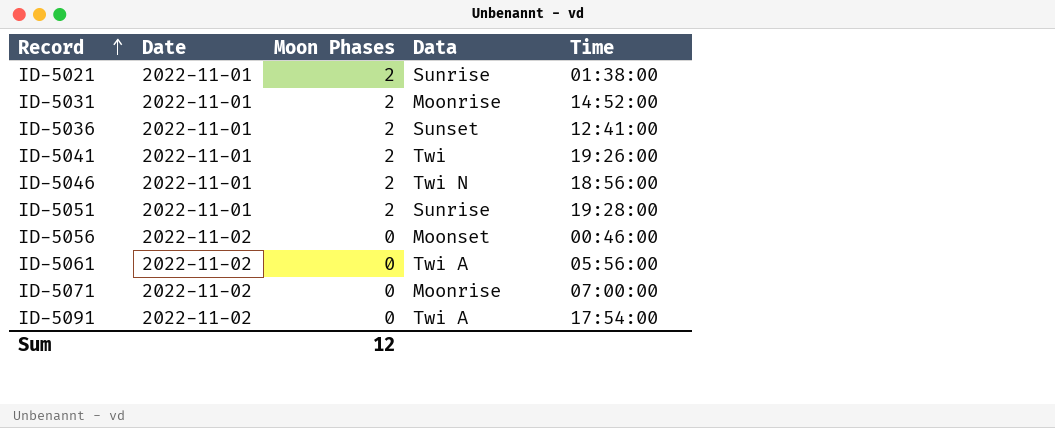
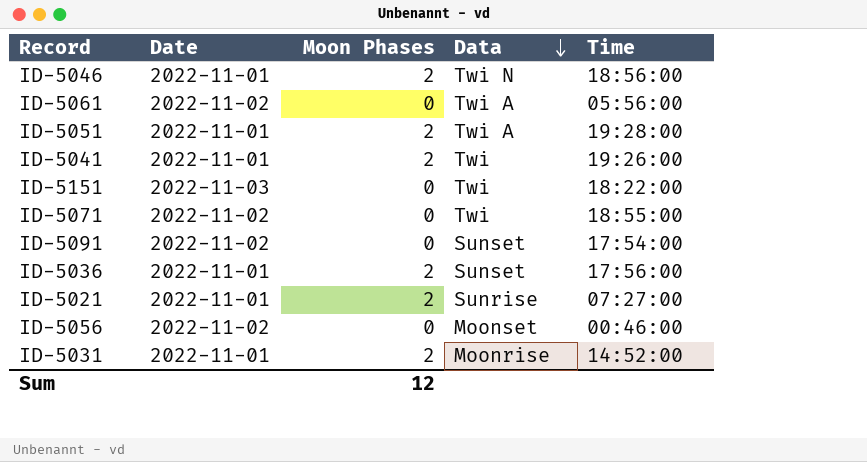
row order: Record ascending -> Data descending
ID-5051 | Data: Sunrise -> Twi A
row ID-5151: none -> 2022-11-03 | 0 | Twi | 18:22:00
ID-5071 | Data: Moonrise -> Twi
ID-5071 | Time: 07:00:00 -> 18:55:00
ID-5091 | Data: Twi A -> Sunset
ID-5036 | Time: 12:41:00 -> 17:56:00
ID-5021 | Time: 01:38:00 -> 07:27:00

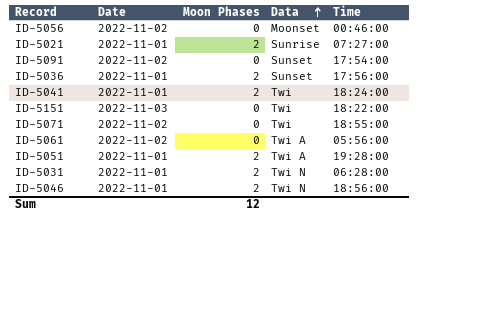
row order: Data descending -> Data ascending
ID-5041 | Time: 19:26:00 -> 18:24:00
ID-5031 | Data: Moonrise -> Twi N
ID-5031 | Time: 14:52:00 -> 06:28:00

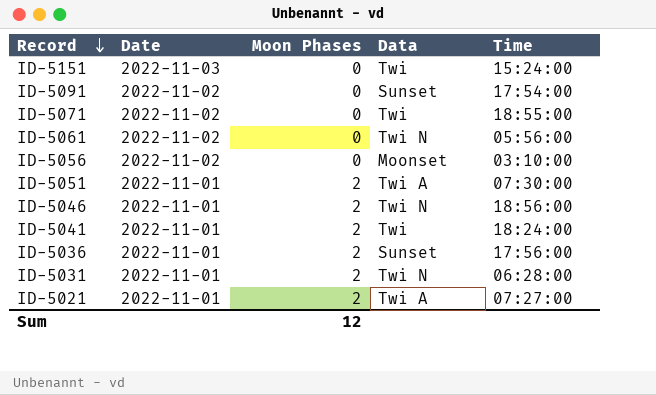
row order: Data ascending -> Record descending
ID-5151 | Time: 18:22:00 -> 15:24:00
ID-5061 | Data: Twi A -> Twi N
ID-5056 | Time: 00:46:00 -> 03:10:00
ID-5051 | Time: 19:28:00 -> 07:30:00
ID-5021 | Data: Sunrise -> Twi A

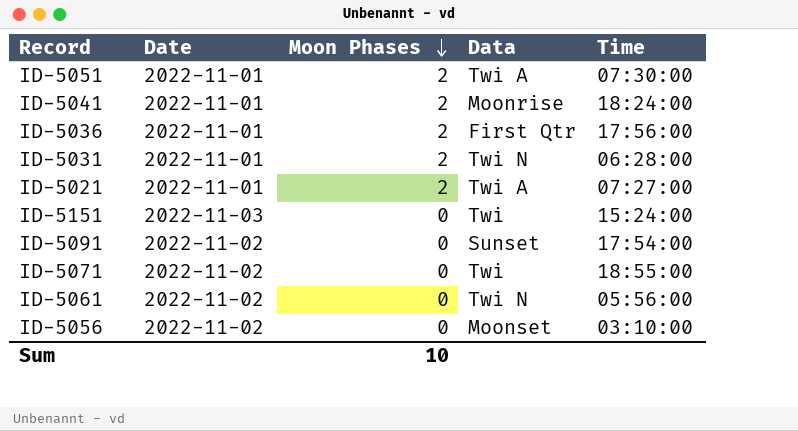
row order: Record descending -> Moon Phases descending
row ID-5046: 2022-11-01 | 2 | Twi N | 18:56:00 -> none
ID-5041 | Data: Twi -> Moonrise
ID-5036 | Data: Sunset -> First Qtr
Sum | Moon Phases: 12 -> 10

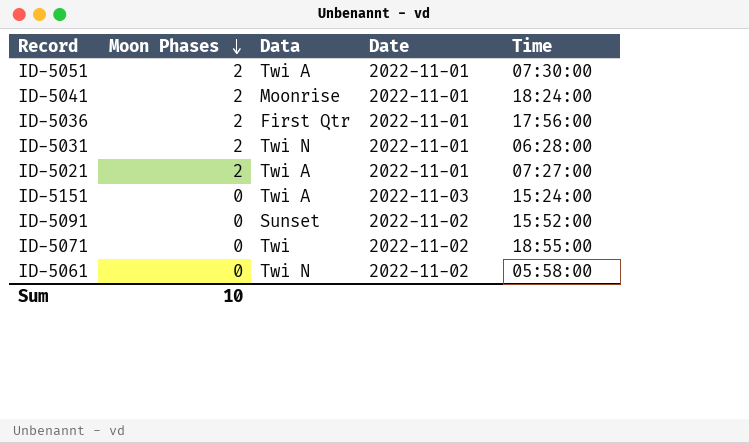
column Date | position: 2 -> 4
row ID-5056: 2022-11-02 | 0 | Moonset | 03:10:00 -> none
ID-5151 | Data: Twi -> Twi A
ID-5091 | Time: 17:54:00 -> 15:52:00
ID-5061 | Time: 05:56:00 -> 05:58:00

